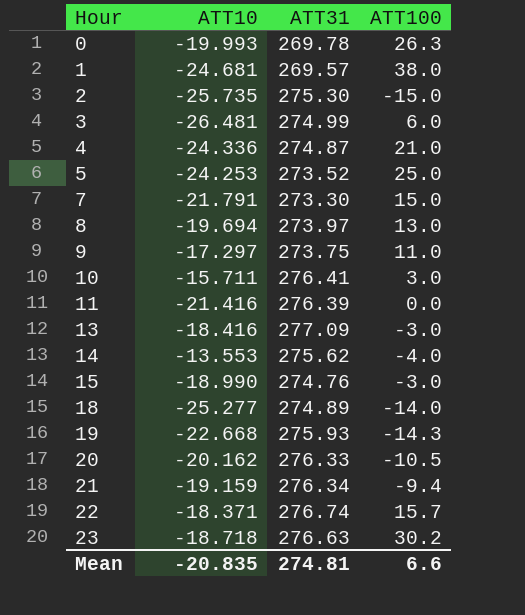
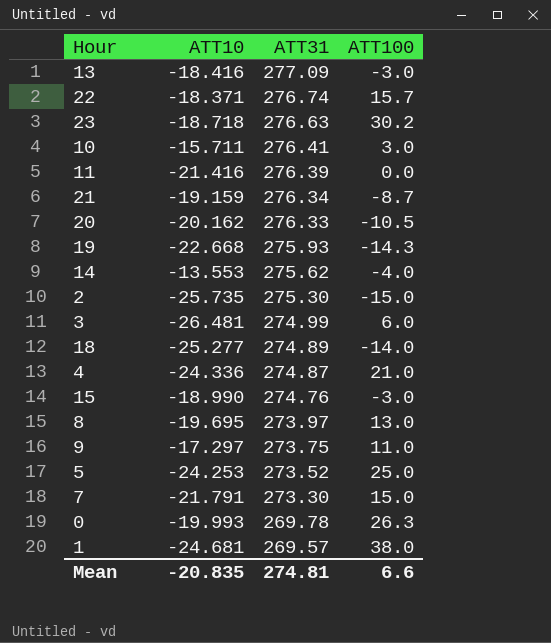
row order: Hour ascending -> ATT31 descending
21 | ATT100: -9.4 -> -8.7
8 | ATT10: -19.694 -> -19.695

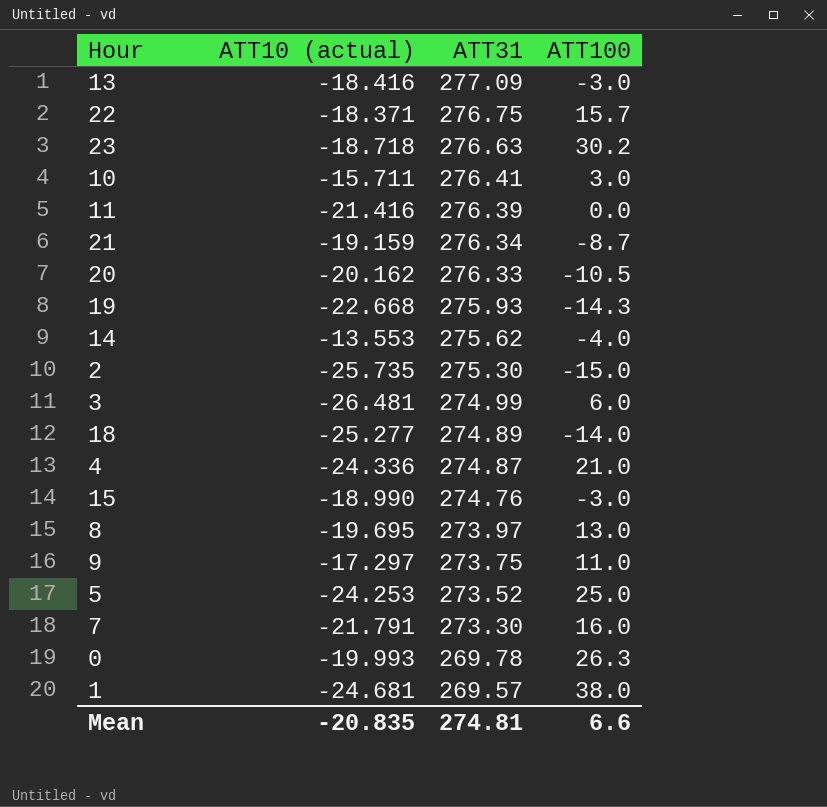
column name: ATT10 -> ATT10 (actual)
22 | ATT31: 276.74 -> 276.75
7 | ATT100: 15.0 -> 16.0

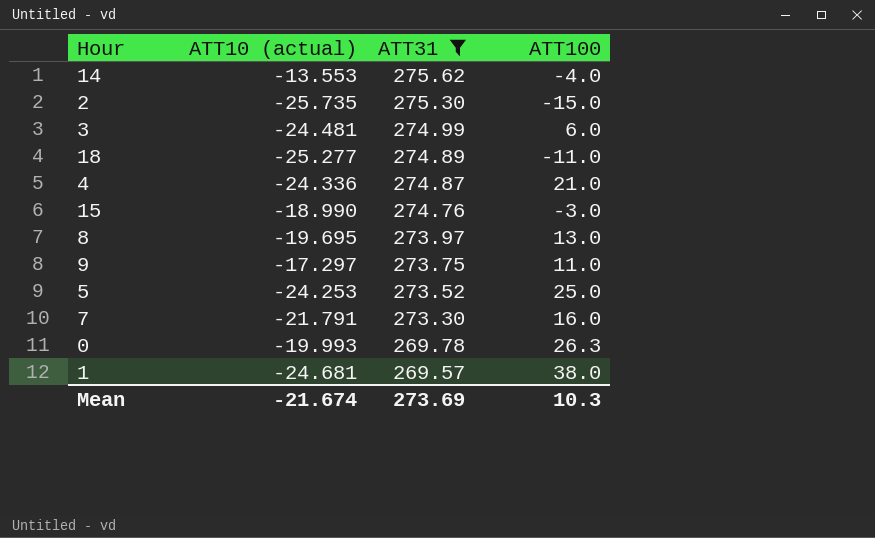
filter: none -> ATT31 <= 275.62
3 | ATT10 (actual): -26.481 -> -24.481
18 | ATT100: -14.0 -> -11.0
Mean | ATT10 (actual): -20.835 -> -21.674
Mean | ATT31: 274.81 -> 273.69
Mean | ATT100: 6.6 -> 10.3

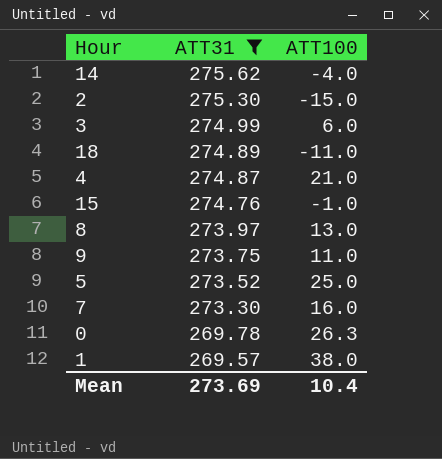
column ATT10 (actual) | position: 2 -> none
15 | ATT100: -3.0 -> -1.0
Mean | ATT100: 10.3 -> 10.4

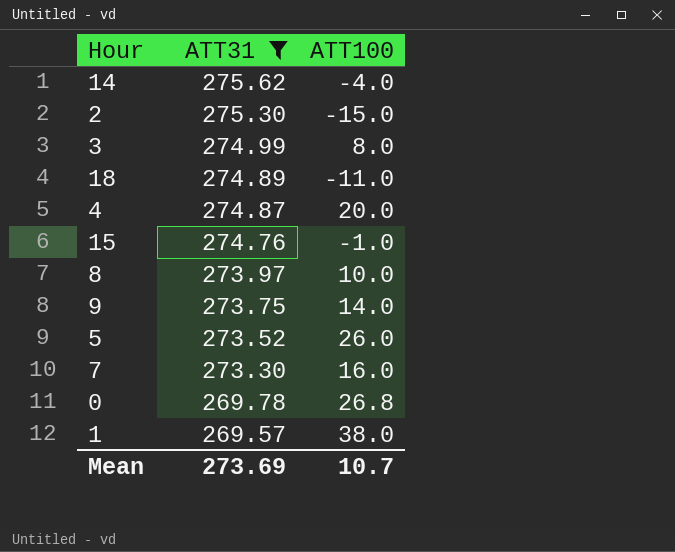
3 | ATT100: 6.0 -> 8.0
4 | ATT100: 21.0 -> 20.0
8 | ATT100: 13.0 -> 10.0
9 | ATT100: 11.0 -> 14.0
5 | ATT100: 25.0 -> 26.0
0 | ATT100: 26.3 -> 26.8
Mean | ATT100: 10.4 -> 10.7

